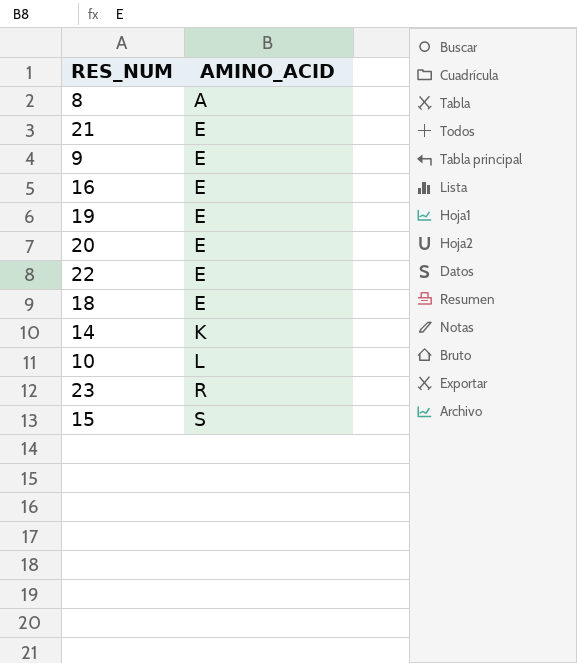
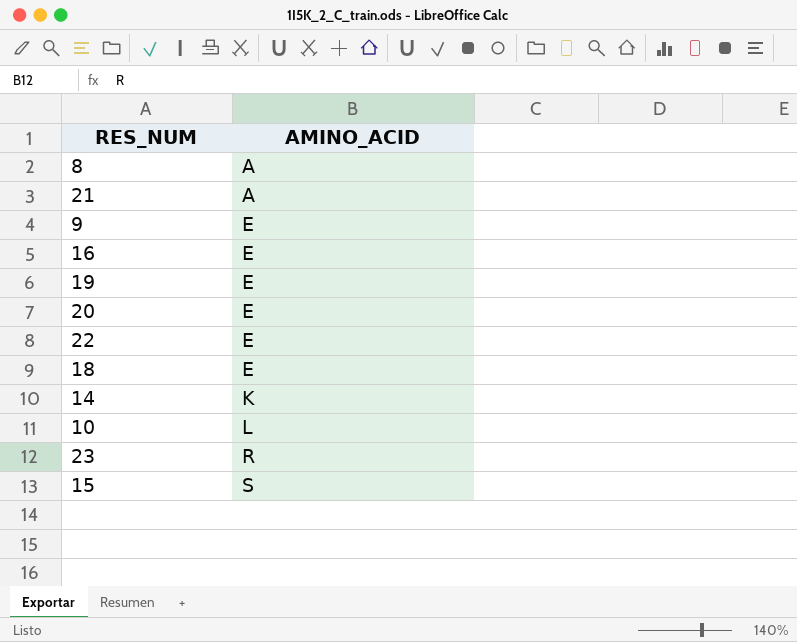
21 | AMINO_ACID: E -> A

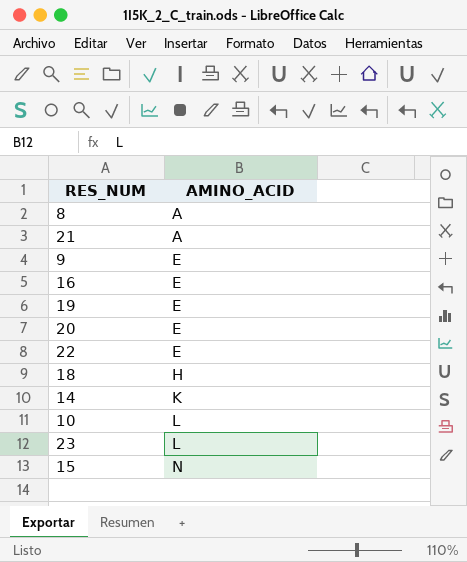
18 | AMINO_ACID: E -> H
23 | AMINO_ACID: R -> L
15 | AMINO_ACID: S -> N

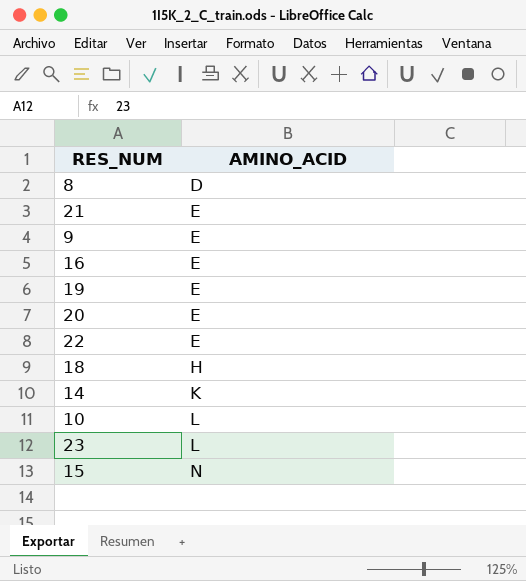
8 | AMINO_ACID: A -> D
21 | AMINO_ACID: A -> E

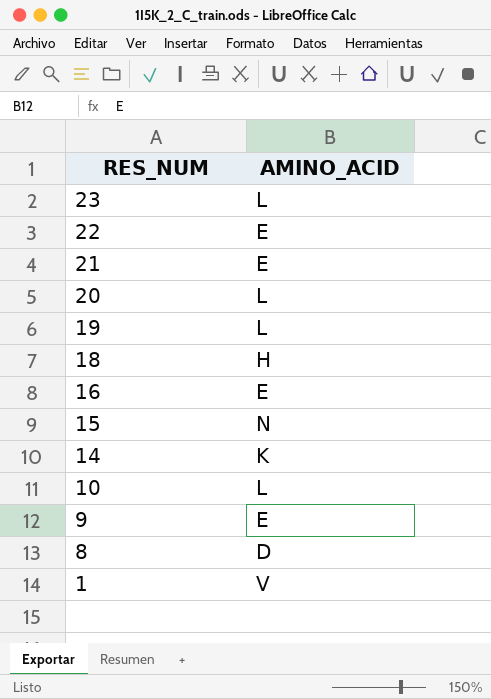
row order: AMINO_ACID ascending -> RES_NUM descending
20 | AMINO_ACID: E -> L
19 | AMINO_ACID: E -> L
row 1: none -> V

